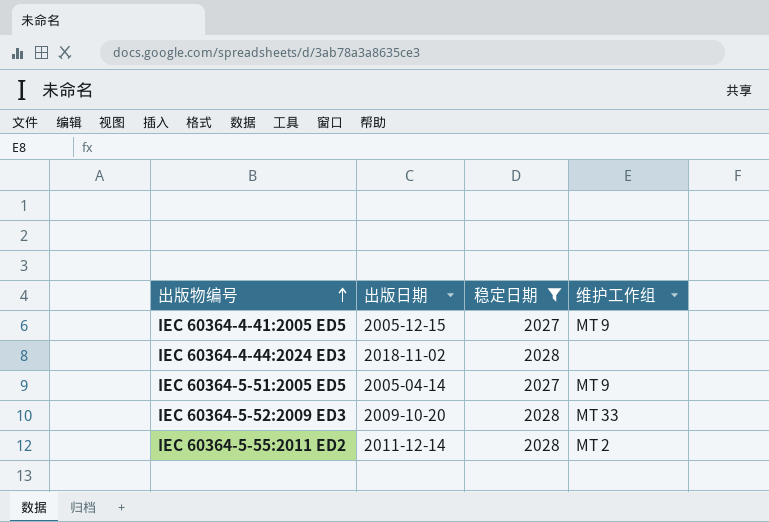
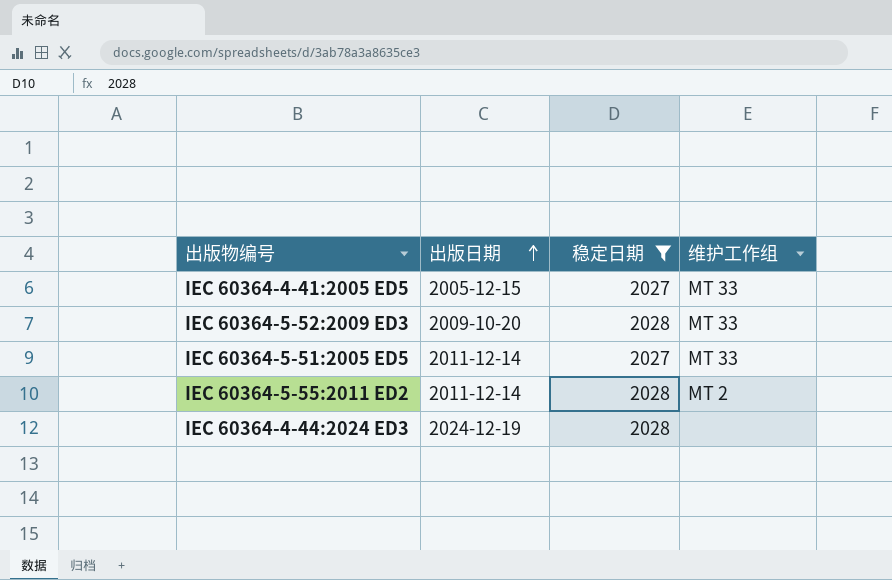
row order: 出版物编号 ascending -> 出版日期 ascending
IEC 60364-4-41:2005 ED5 | 维护工作组: MT 9 -> MT 33
IEC 60364-5-51:2005 ED5 | 出版日期: 2005-04-14 -> 2011-12-14
IEC 60364-5-51:2005 ED5 | 维护工作组: MT 9 -> MT 33
IEC 60364-4-44:2024 ED3 | 出版日期: 2018-11-02 -> 2024-12-19

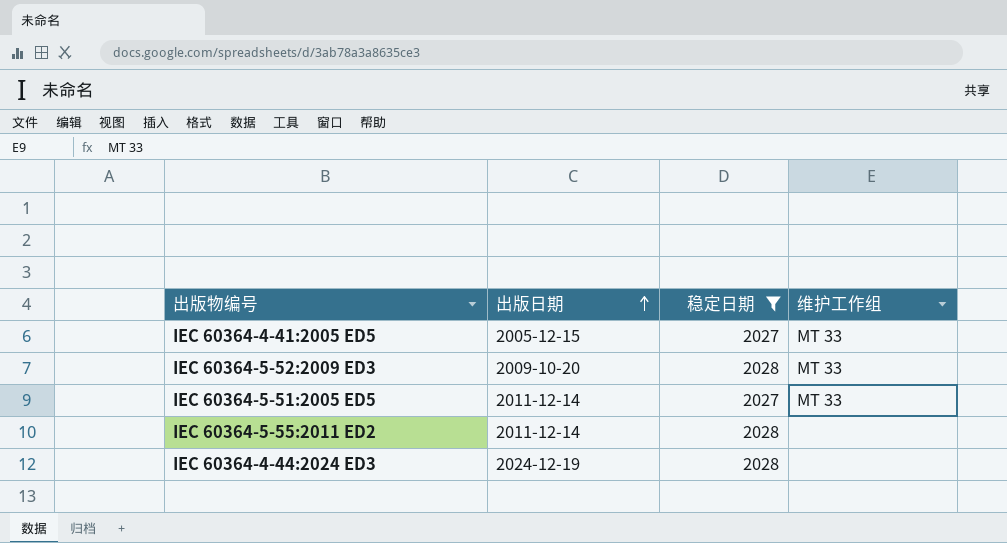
IEC 60364-5-55:2011 ED2 | 维护工作组: MT 2 -> none

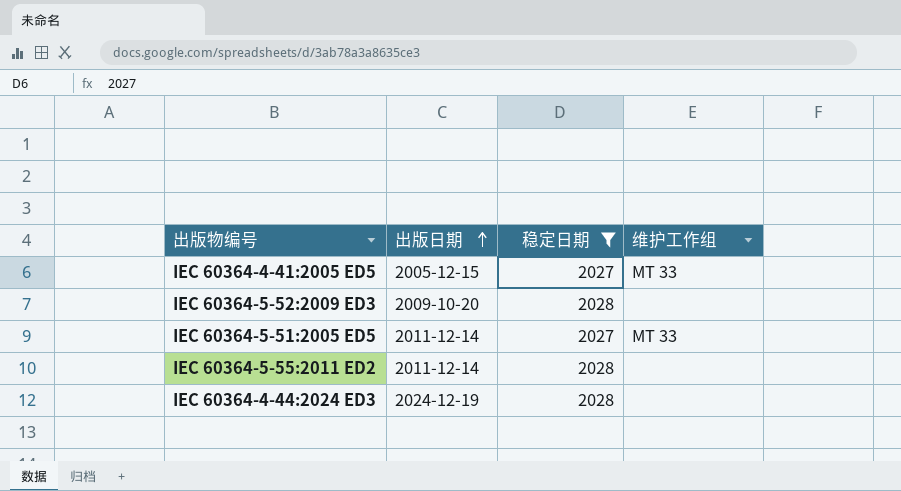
IEC 60364-5-52:2009 ED3 | 维护工作组: MT 33 -> none

